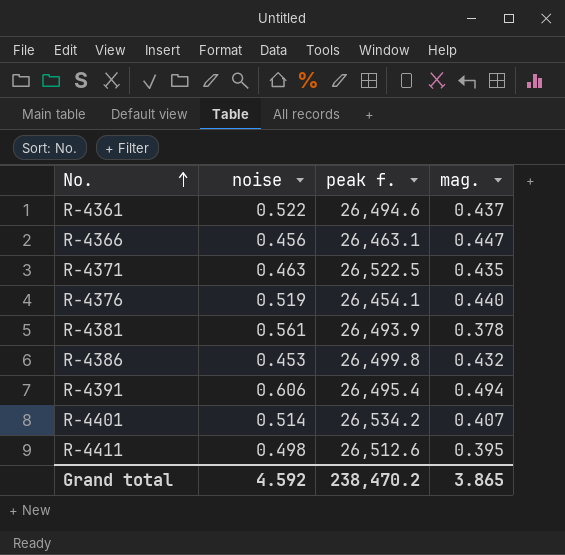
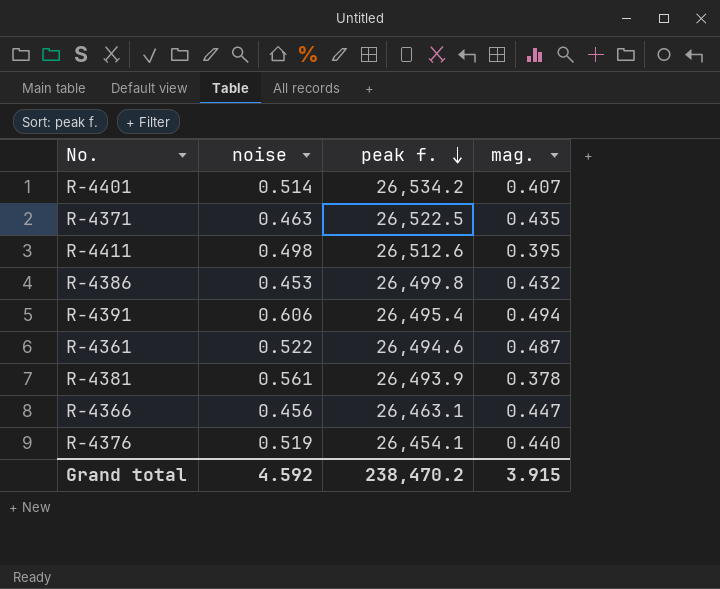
row order: No. ascending -> peak f. descending
R-4361 | mag.: 0.437 -> 0.487
Grand total | mag.: 3.865 -> 3.915

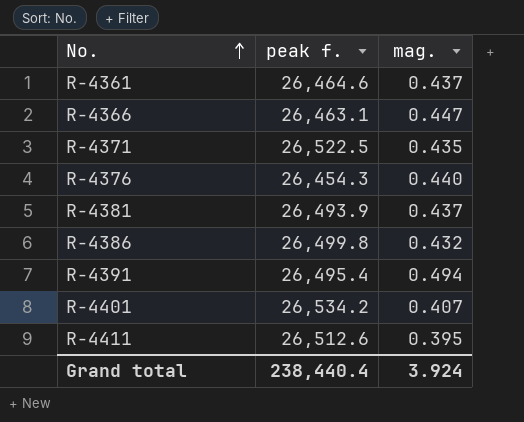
row order: peak f. descending -> No. ascending
column noise | position: 2 -> none
R-4361 | peak f.: 26,494.6 -> 26,464.6
R-4361 | mag.: 0.487 -> 0.437
R-4376 | peak f.: 26,454.1 -> 26,454.3
R-4381 | mag.: 0.378 -> 0.437
Grand total | peak f.: 238,470.2 -> 238,440.4
Grand total | mag.: 3.915 -> 3.924

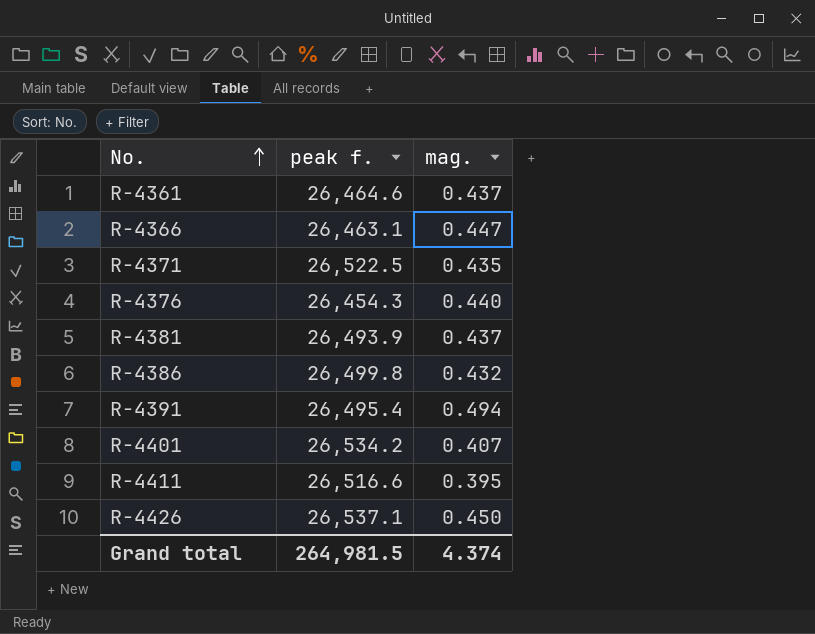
R-4411 | peak f.: 26,512.6 -> 26,516.6
row R-4426: none -> 26,537.1 | 0.450
Grand total | peak f.: 238,440.4 -> 264,981.5
Grand total | mag.: 3.924 -> 4.374

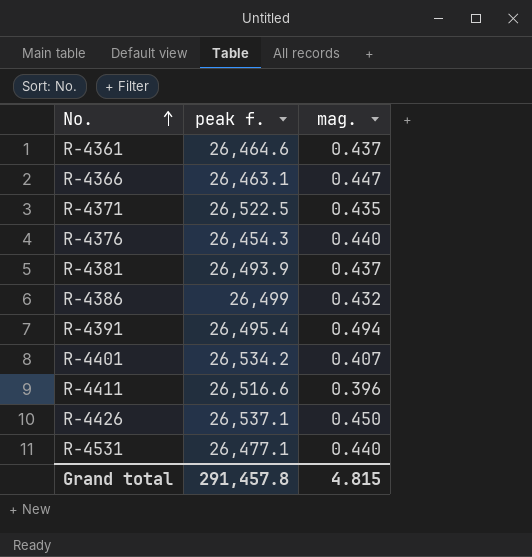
R-4386 | peak f.: 26,499.8 -> 26,499
R-4411 | mag.: 0.395 -> 0.396
row R-4531: none -> 26,477.1 | 0.440
Grand total | peak f.: 264,981.5 -> 291,457.8
Grand total | mag.: 4.374 -> 4.815

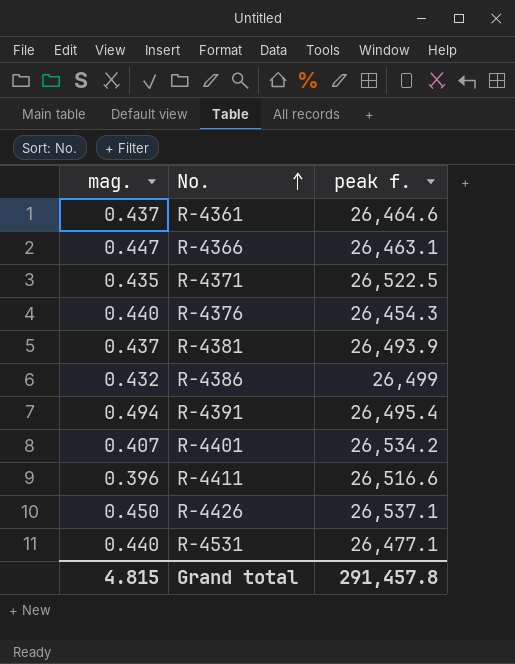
column mag. | position: 3 -> 1

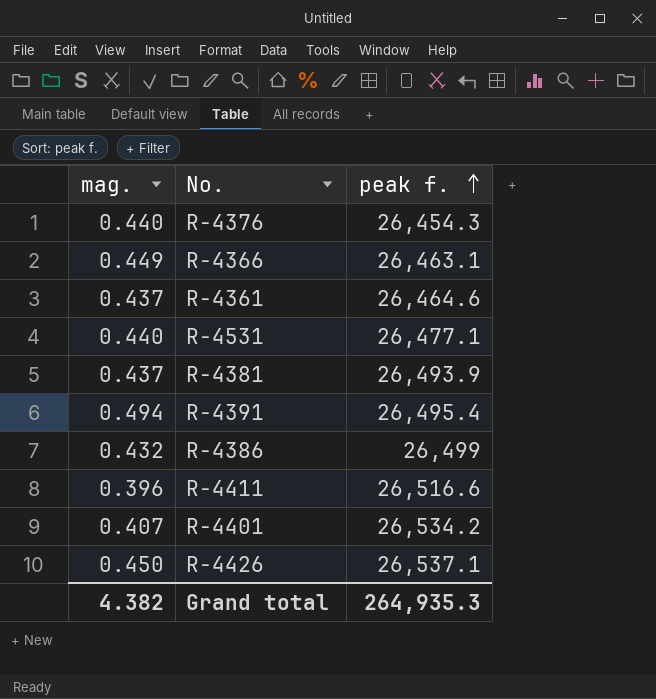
row order: No. ascending -> peak f. ascending
row R-4371: 0.435 | 26,522.5 -> none
R-4366 | mag.: 0.447 -> 0.449
Grand total | mag.: 4.815 -> 4.382
Grand total | peak f.: 291,457.8 -> 264,935.3

